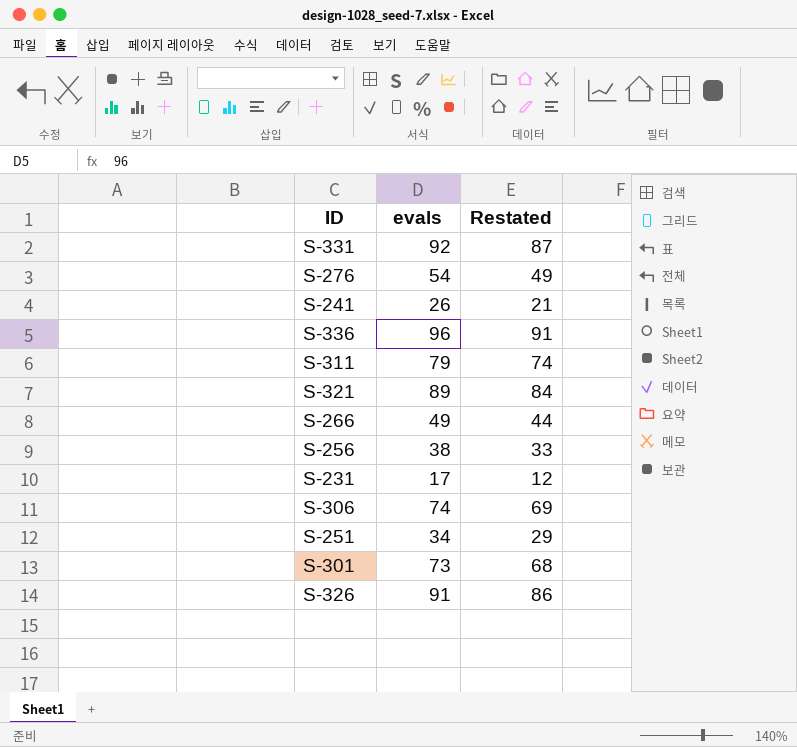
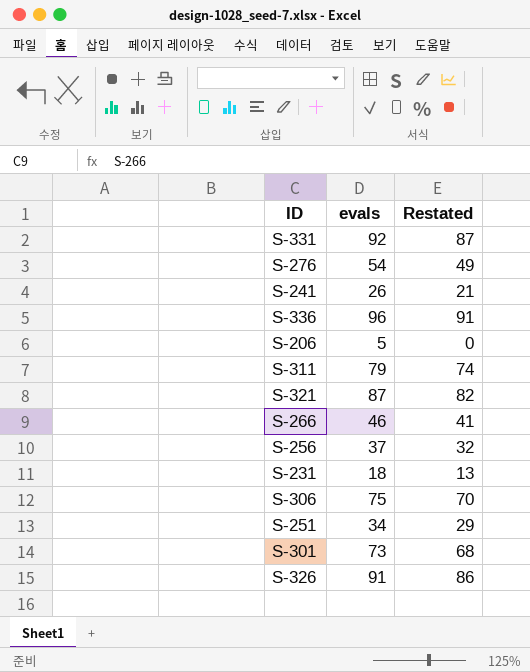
row S-206: none -> 5 | 0
S-321 | evals: 89 -> 87
S-321 | Restated: 84 -> 82
S-266 | evals: 49 -> 46
S-266 | Restated: 44 -> 41
S-256 | evals: 38 -> 37
S-256 | Restated: 33 -> 32
S-231 | evals: 17 -> 18
S-231 | Restated: 12 -> 13
S-306 | evals: 74 -> 75
S-306 | Restated: 69 -> 70

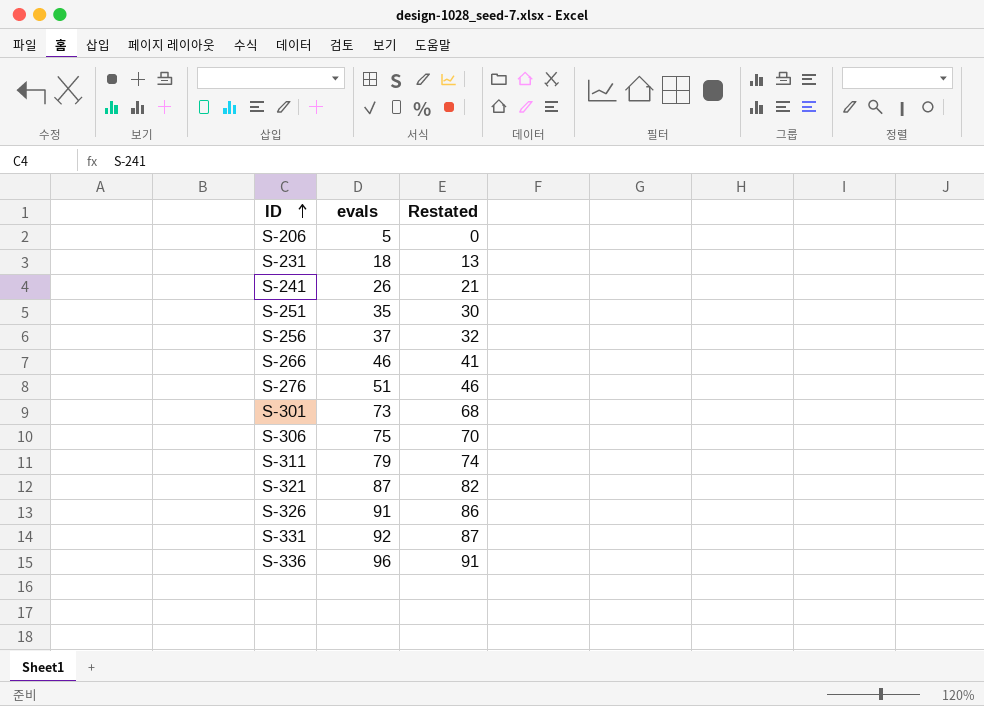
row order: none -> ID ascending
S-251 | evals: 34 -> 35
S-251 | Restated: 29 -> 30
S-276 | evals: 54 -> 51
S-276 | Restated: 49 -> 46

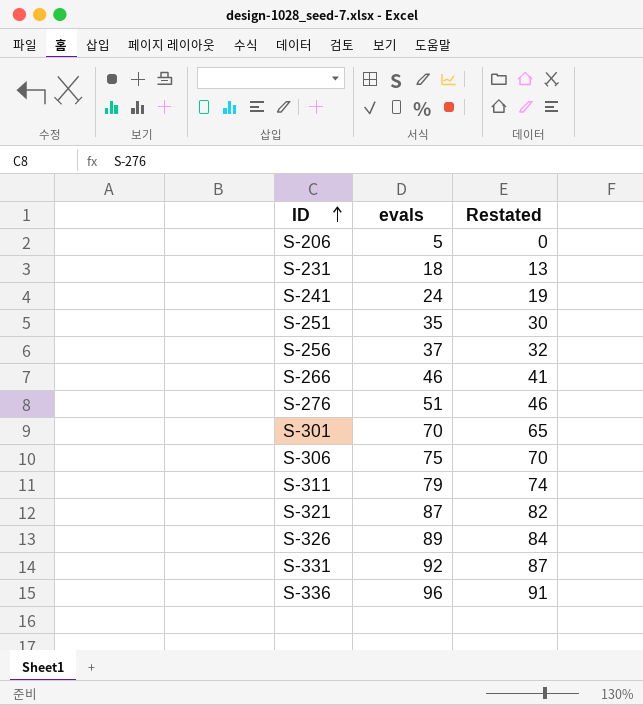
S-241 | evals: 26 -> 24
S-241 | Restated: 21 -> 19
S-301 | evals: 73 -> 70
S-301 | Restated: 68 -> 65
S-326 | evals: 91 -> 89
S-326 | Restated: 86 -> 84

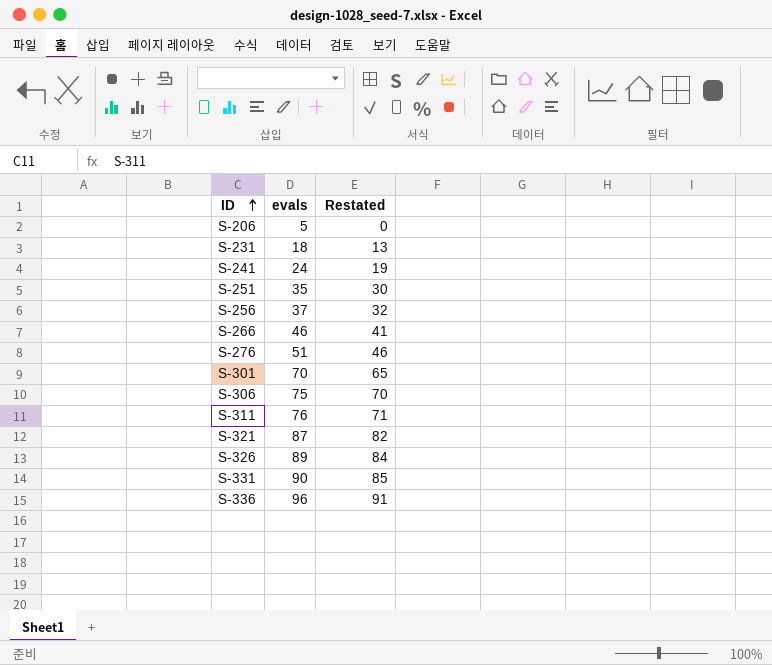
S-311 | evals: 79 -> 76
S-311 | Restated: 74 -> 71
S-331 | evals: 92 -> 90
S-331 | Restated: 87 -> 85

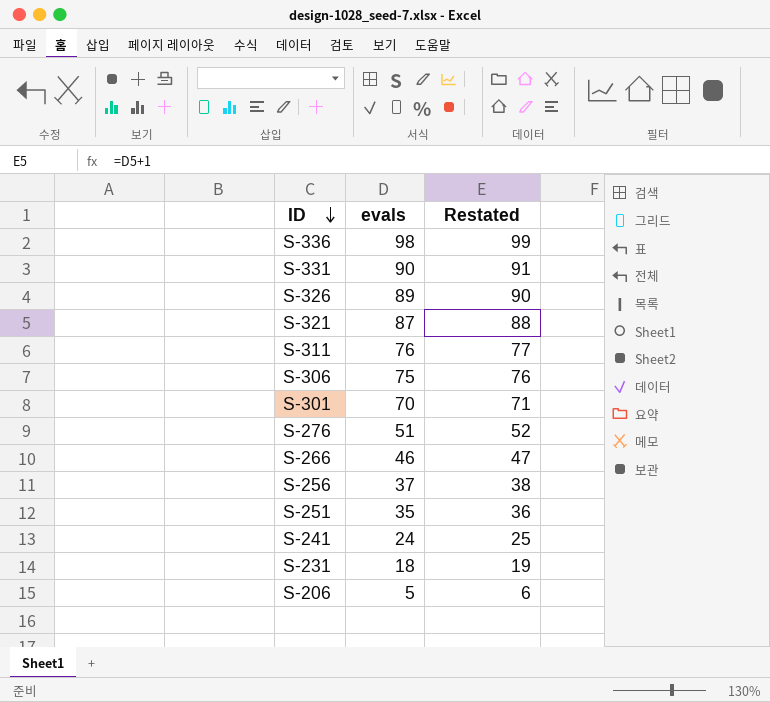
row order: ID ascending -> ID descending
column Restated | formula: [evals] - 5 -> [evals] + 1
S-336 | evals: 96 -> 98

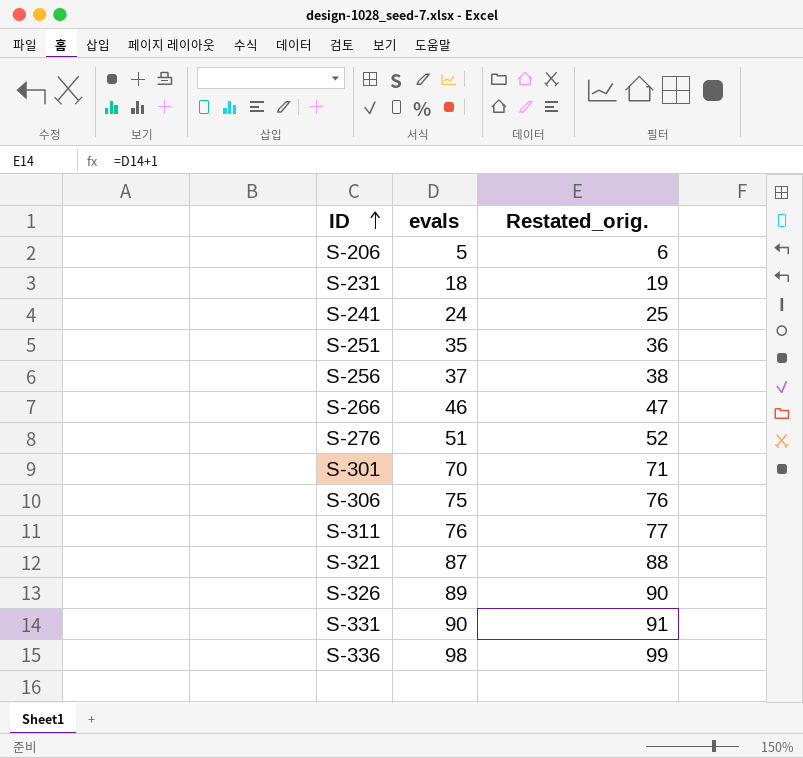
row order: ID descending -> ID ascending
column name: Restated -> Restated_orig.

